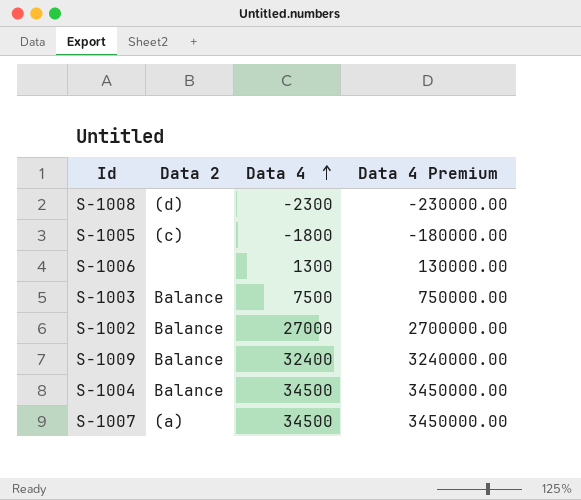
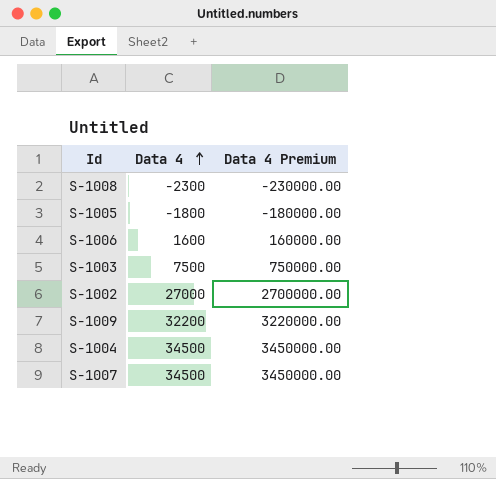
column Data 2 | position: 2 -> none
S-1006 | Data 4: 1300 -> 1600
S-1006 | Data 4 Premium: 130000.00 -> 160000.00
S-1009 | Data 4: 32400 -> 32200
S-1009 | Data 4 Premium: 3240000.00 -> 3220000.00

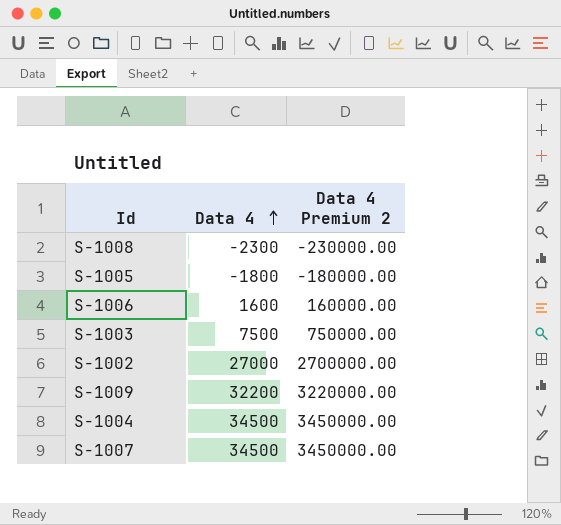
column name: Data 4 Premium -> Data 4 Premium 2

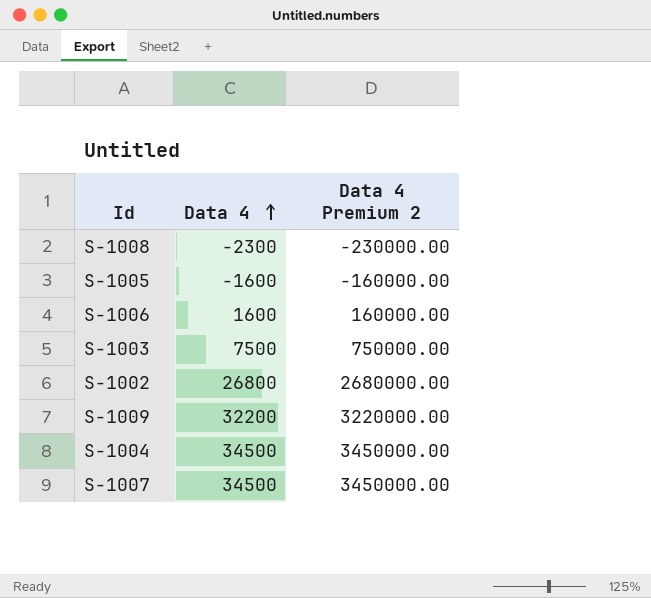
S-1005 | Data 4: -1800 -> -1600
S-1005 | Data 4 Premium 2: -180000.00 -> -160000.00
S-1002 | Data 4: 27000 -> 26800
S-1002 | Data 4 Premium 2: 2700000.00 -> 2680000.00

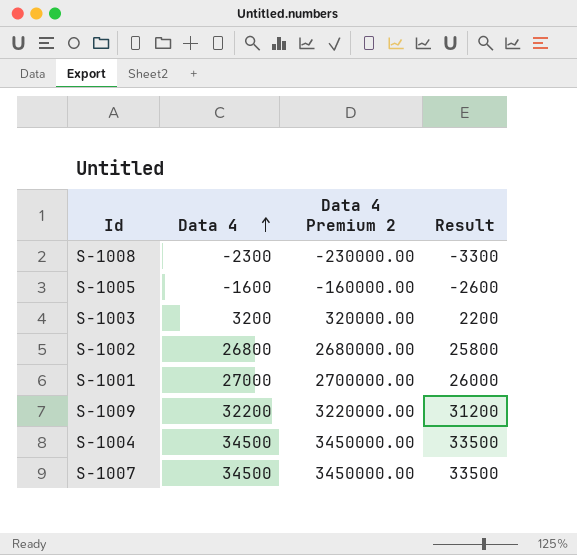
column Result | formula: none -> [Data 4] - 1000
row S-1006: 1600 | 160000.00 -> none
S-1003 | Data 4: 7500 -> 3200
S-1003 | Data 4 Premium 2: 750000.00 -> 320000.00
row S-1001: none -> 27000 | 2700000.00 | 26000

